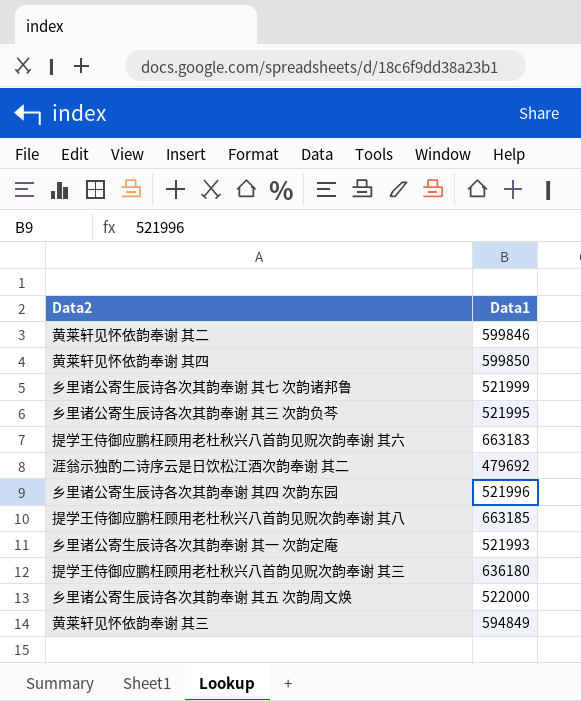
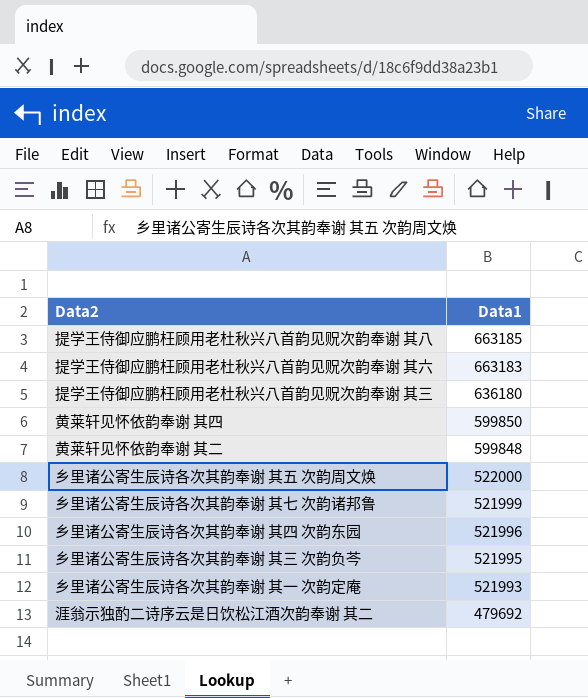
row order: none -> Data1 descending
row 黄莱轩见怀依韵奉谢 其三: 594849 -> none
黄莱轩见怀依韵奉谢 其二 | Data1: 599846 -> 599848

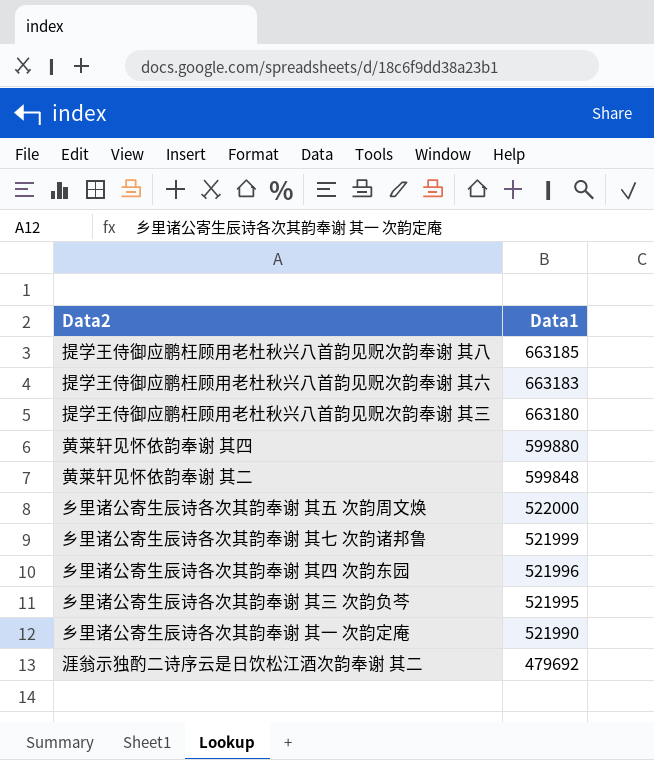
提学王侍御应鹏枉顾用老杜秋兴八首韵见贶次韵奉谢 其三 | Data1: 636180 -> 663180
黄莱轩见怀依韵奉谢 其四 | Data1: 599850 -> 599880
乡里诸公寄生辰诗各次其韵奉谢 其一 次韵定庵 | Data1: 521993 -> 521990

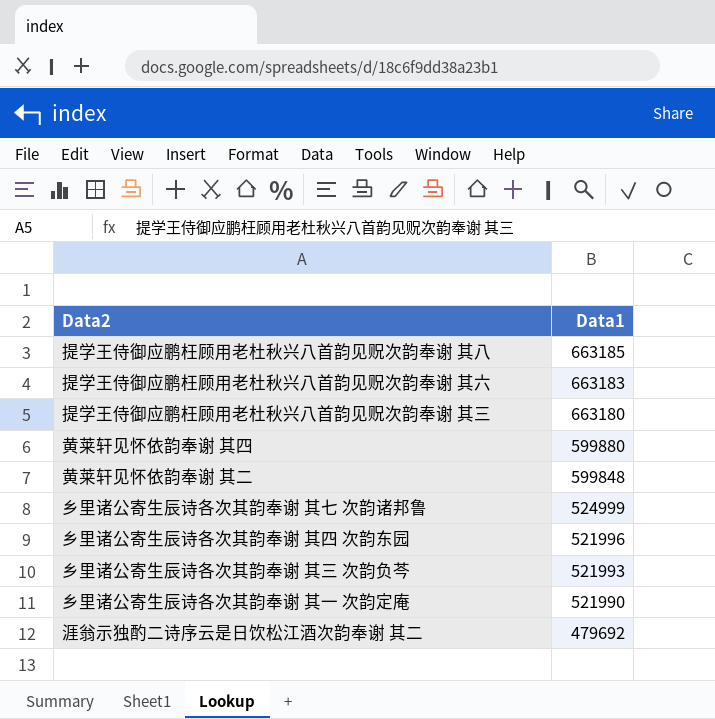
row 乡里诸公寄生辰诗各次其韵奉谢 其五 次韵周文焕: 522000 -> none
乡里诸公寄生辰诗各次其韵奉谢 其七 次韵诸邦鲁 | Data1: 521999 -> 524999
乡里诸公寄生辰诗各次其韵奉谢 其三 次韵负芩 | Data1: 521995 -> 521993

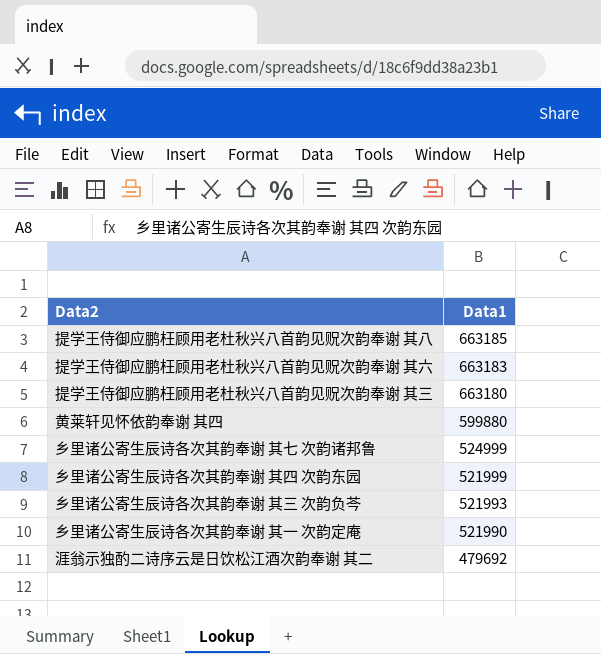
row 黄莱轩见怀依韵奉谢 其二: 599848 -> none
乡里诸公寄生辰诗各次其韵奉谢 其四 次韵东园 | Data1: 521996 -> 521999

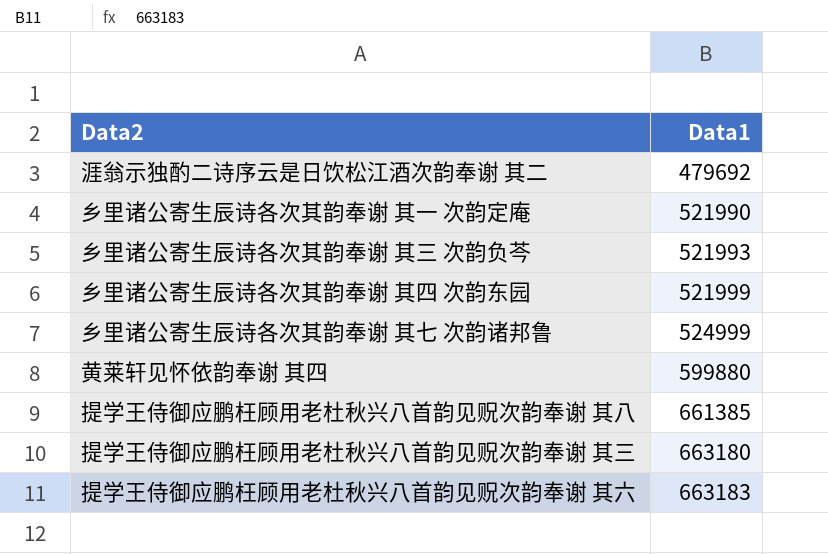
row order: Data1 descending -> Data1 ascending
提学王侍御应鹏枉顾用老杜秋兴八首韵见贶次韵奉谢 其八 | Data1: 663185 -> 661385

